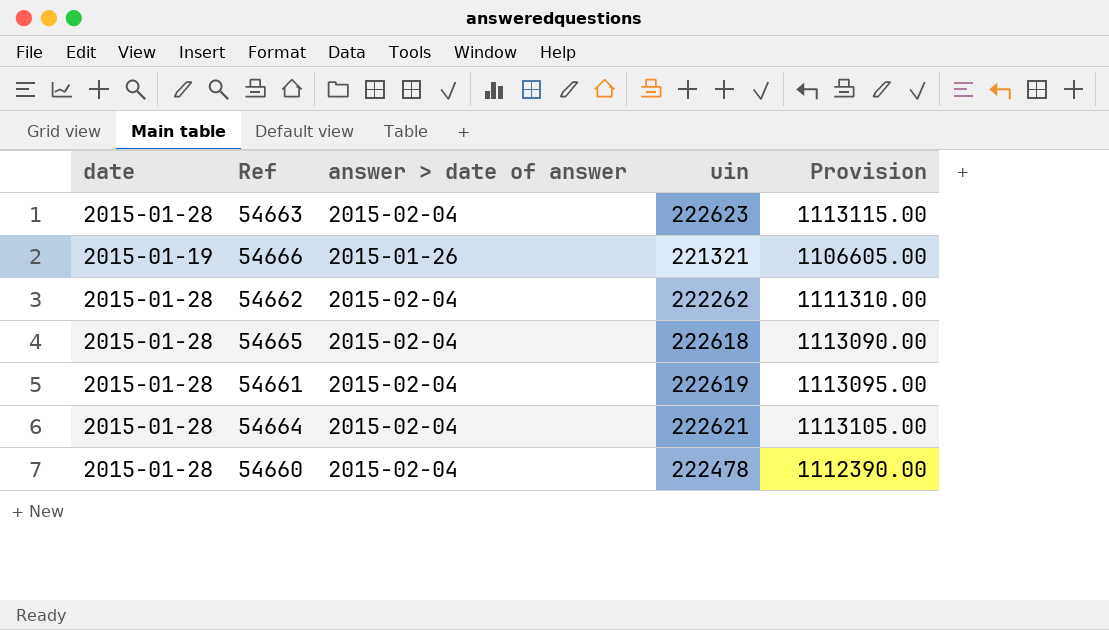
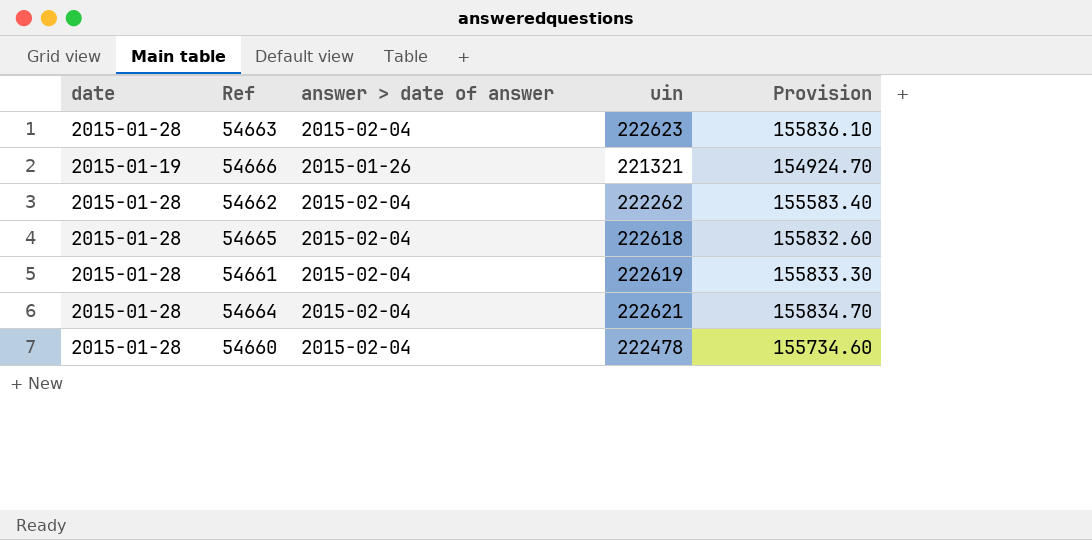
column Provision | formula: [uin] * 5 -> [uin] * 0.7

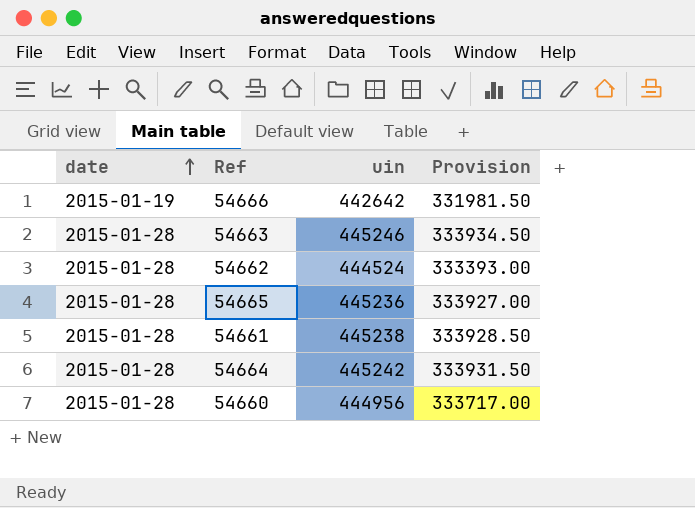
row order: none -> date ascending
column answer > date of answer | position: 3 -> none
column Provision | formula: [uin] * 0.7 -> [uin] * 0.75
54666 | uin: 221321 -> 442642
54663 | uin: 222623 -> 445246
54662 | uin: 222262 -> 444524
54665 | uin: 222618 -> 445236
54661 | uin: 222619 -> 445238
54664 | uin: 222621 -> 445242
54660 | uin: 222478 -> 444956

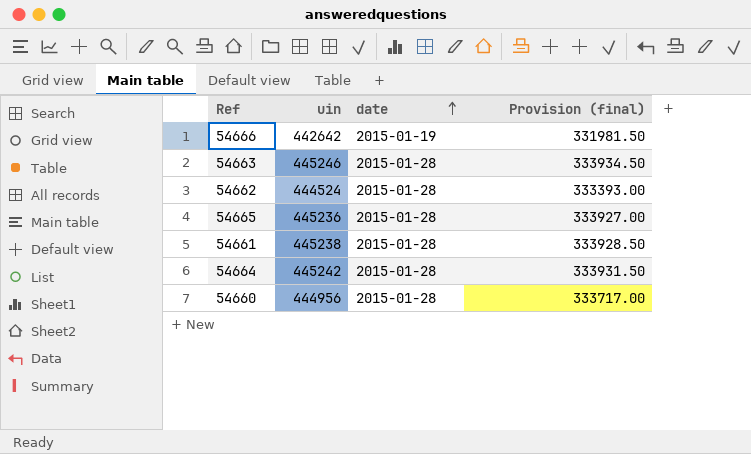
column date | position: 1 -> 3
column name: Provision -> Provision (final)

